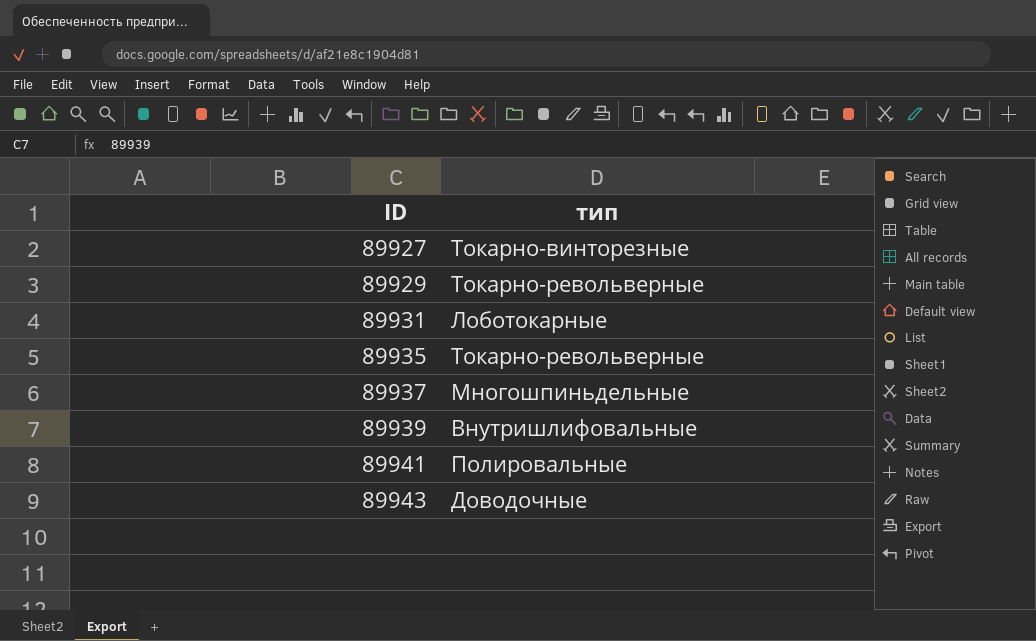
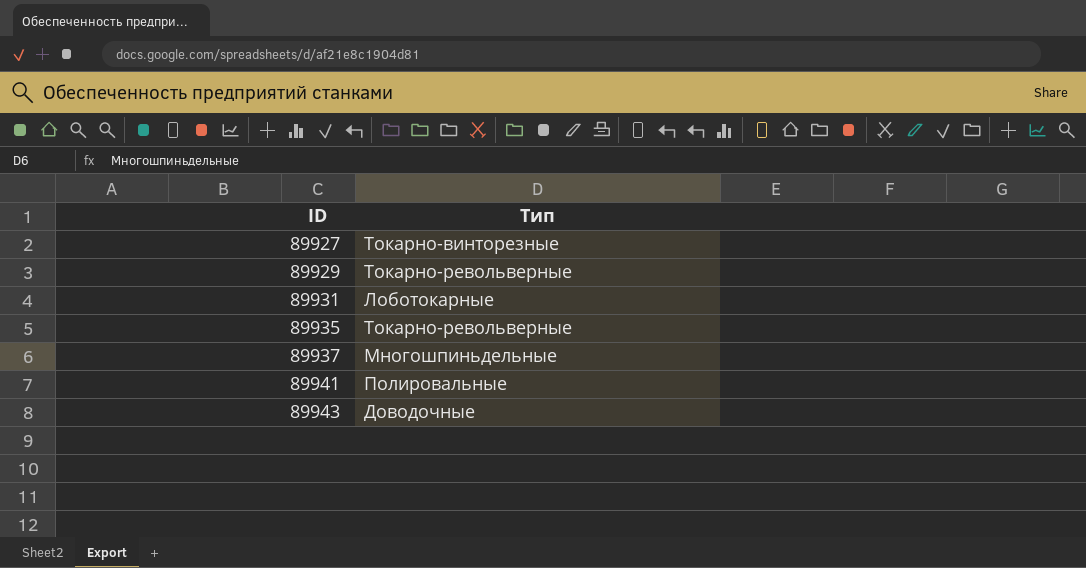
column name: тип -> Тип
row 89939: Внутришлифовальные -> none

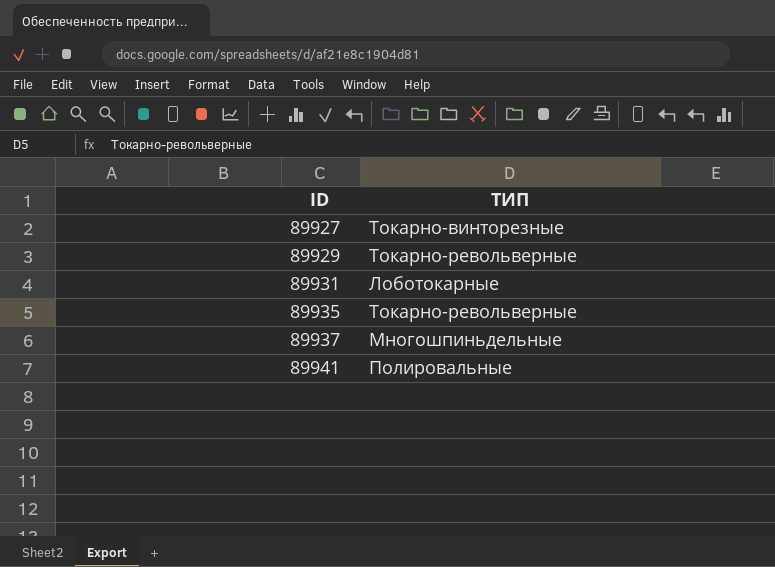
column name: Тип -> ТИП
row 89943: Доводочные -> none

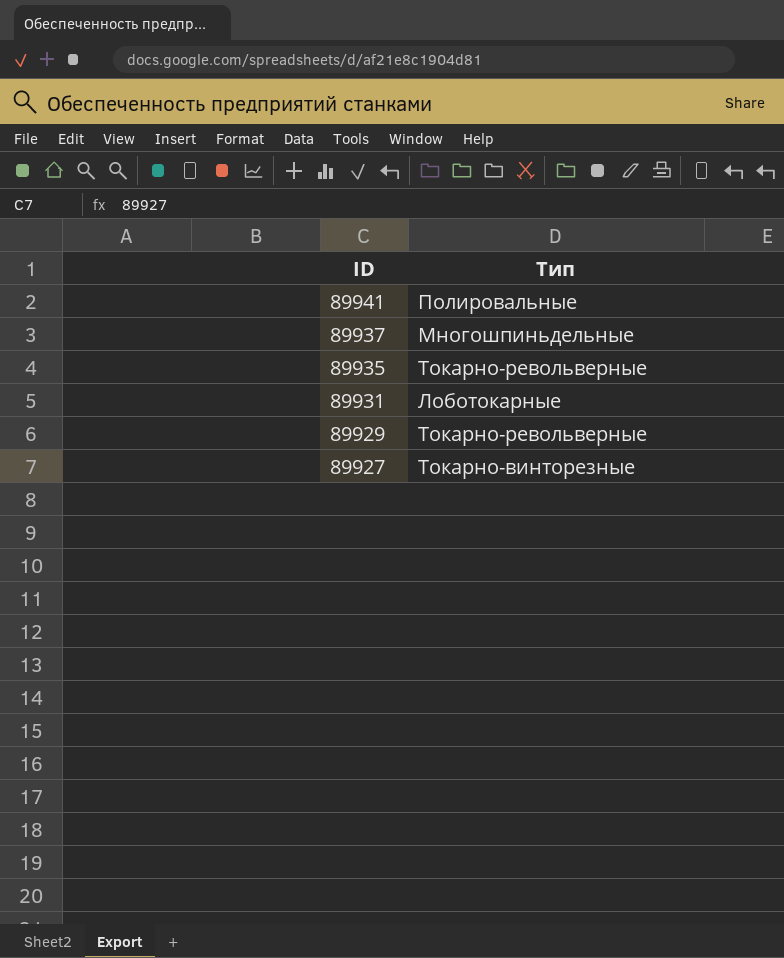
row order: ID ascending -> ID descending
column name: ТИП -> Тип

